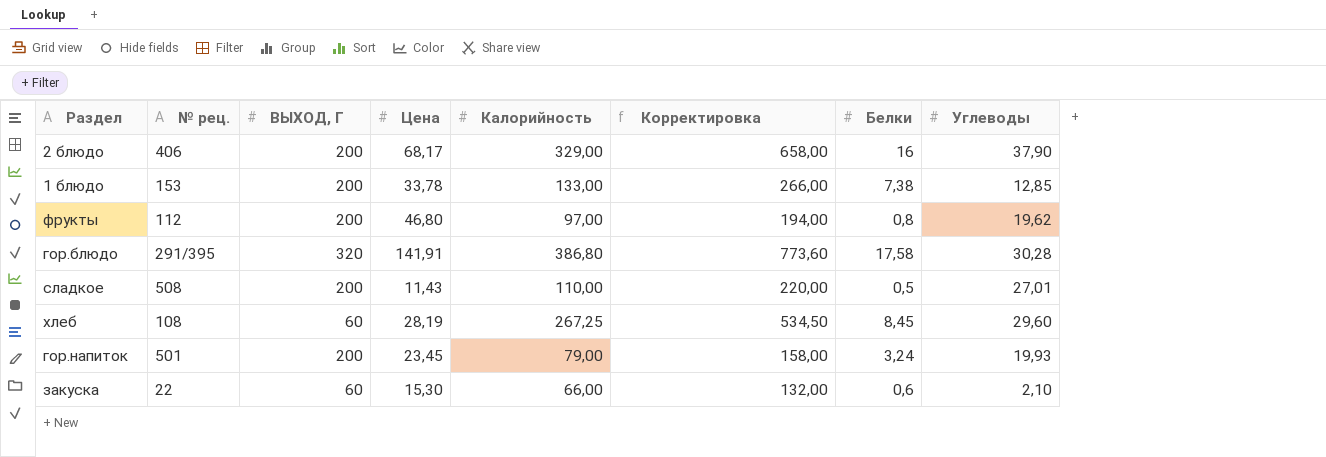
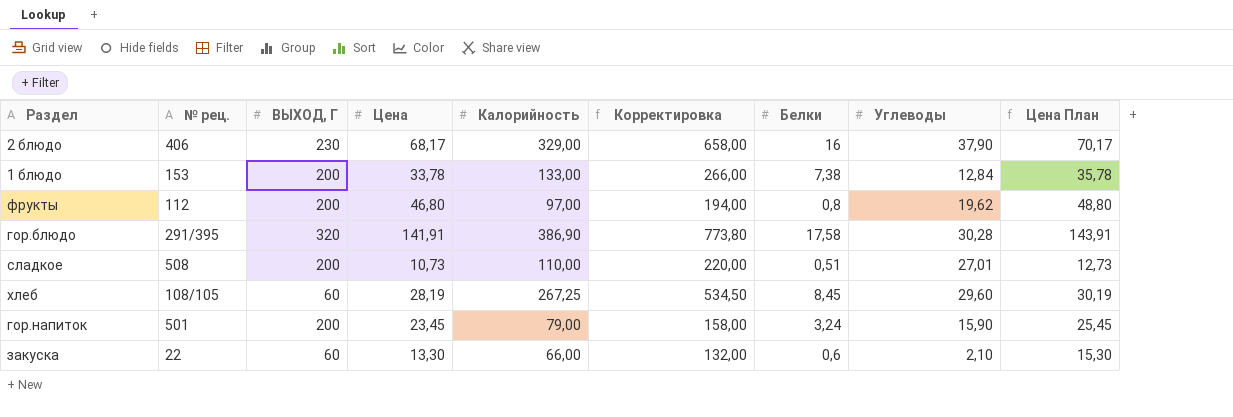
column Цена План | formula: none -> [Цена] + 2
2 блюдо | ВЫХОД, Г: 200 -> 230
1 блюдо | Углеводы: 12,85 -> 12,84
гор.блюдо | Калорийность: 386,80 -> 386,90
гор.блюдо | Корректировка: 773,60 -> 773,80
сладкое | Цена: 11,43 -> 10,73
сладкое | Белки: 0,5 -> 0,51
хлеб | № рец.: 108 -> 108/105
гор.напиток | Углеводы: 19,93 -> 15,90
закуска | Цена: 15,30 -> 13,30

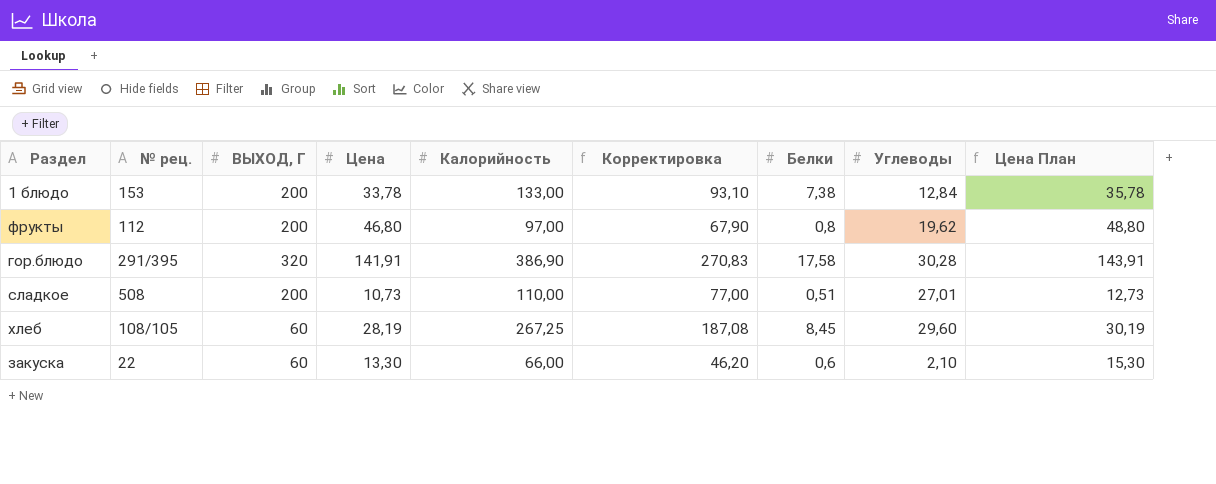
column Корректировка | formula: [Калорийность] * 2 -> [Калорийность] * 0,7
row 2 блюдо: 406 | 230 | 68,17 | 329,00 | 658,00 | 16 | 37,90 | 70,17 -> none
row гор.напиток: 501 | 200 | 23,45 | 79,00 | 158,00 | 3,24 | 15,90 | 25,45 -> none

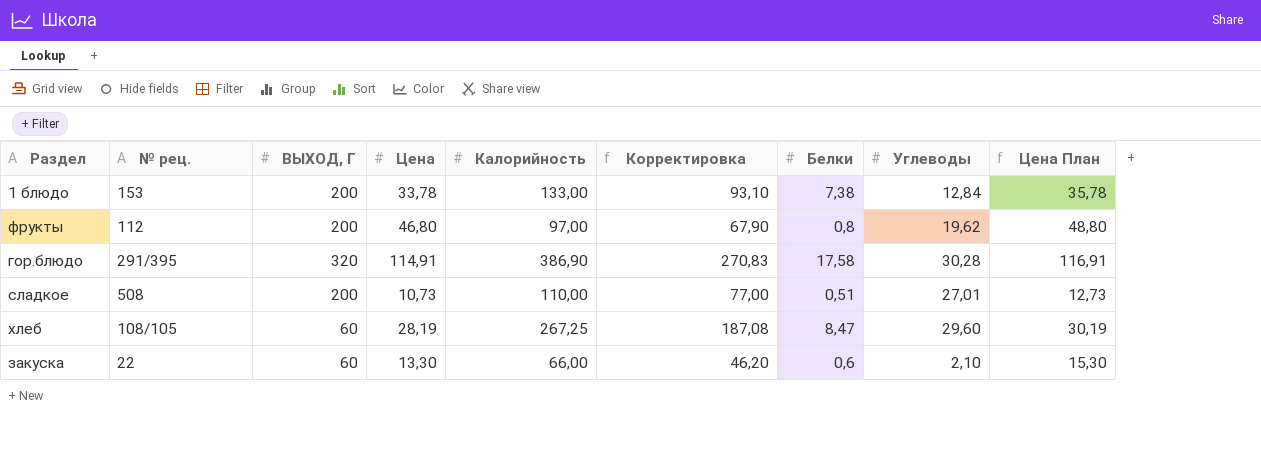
гор.блюдо | Цена: 141,91 -> 114,91
гор.блюдо | Цена План: 143,91 -> 116,91
хлеб | Белки: 8,45 -> 8,47

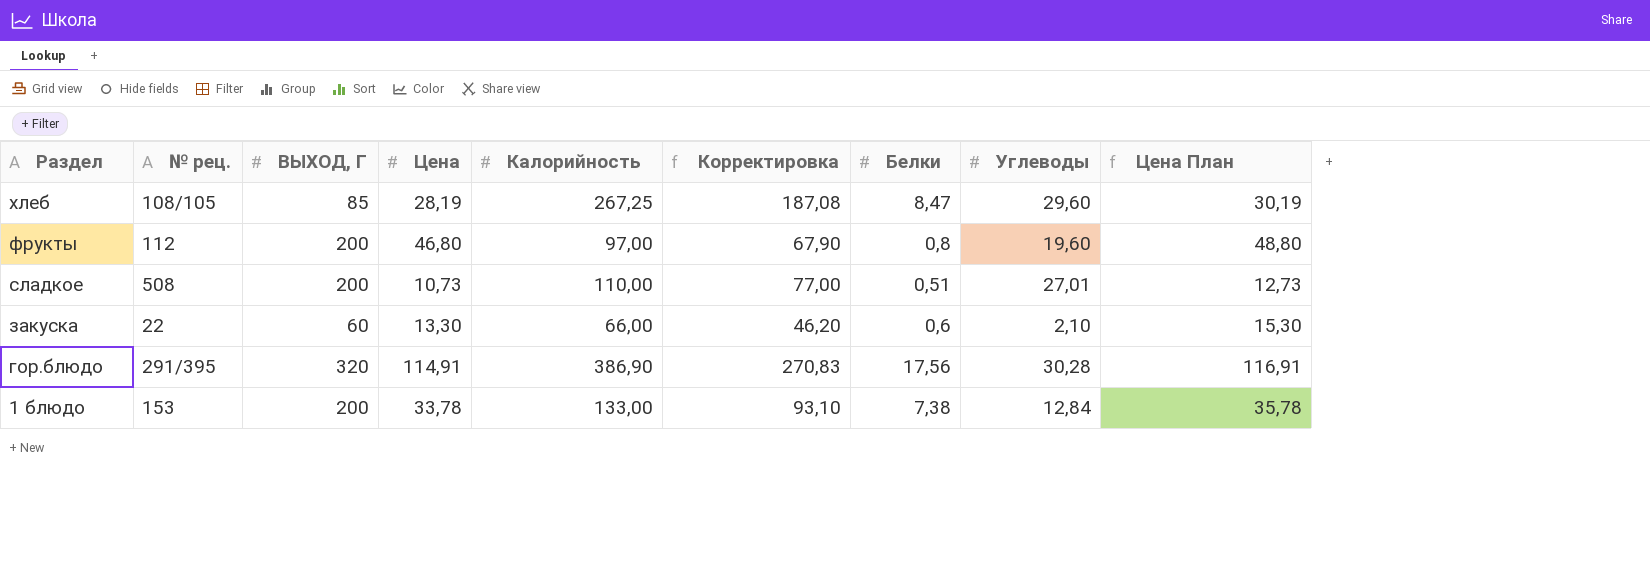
row order: none -> Раздел descending
хлеб | ВЫХОД, Г: 60 -> 85
фрукты | Углеводы: 19,62 -> 19,60
гор.блюдо | Белки: 17,58 -> 17,56

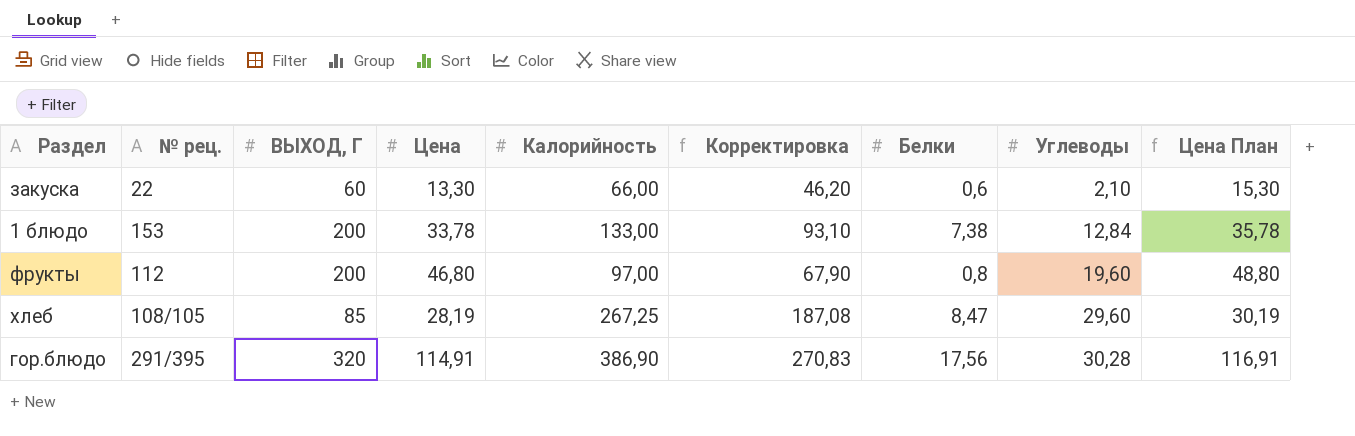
row order: Раздел descending -> Углеводы ascending
row сладкое: 508 | 200 | 10,73 | 110,00 | 77,00 | 0,51 | 27,01 | 12,73 -> none

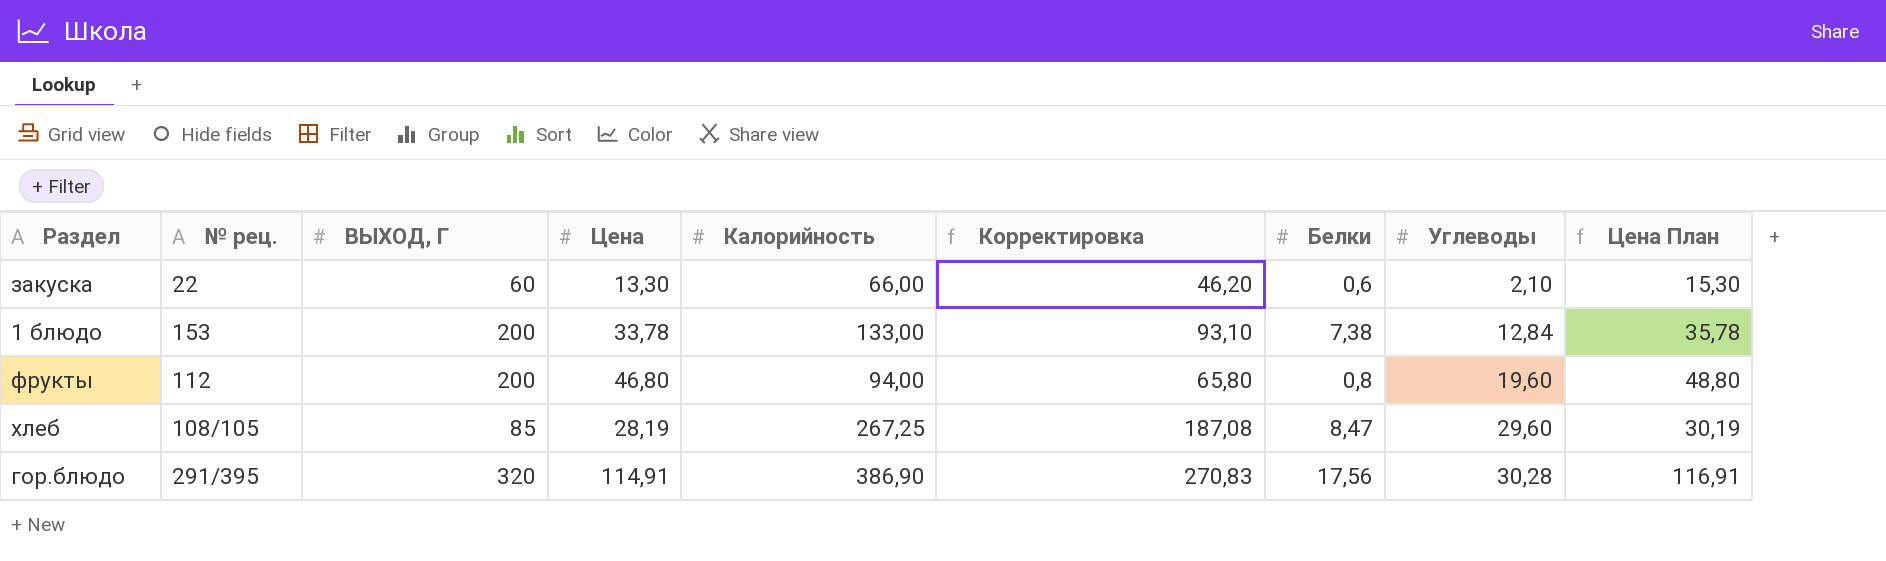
фрукты | Калорийность: 97,00 -> 94,00
фрукты | Корректировка: 67,90 -> 65,80

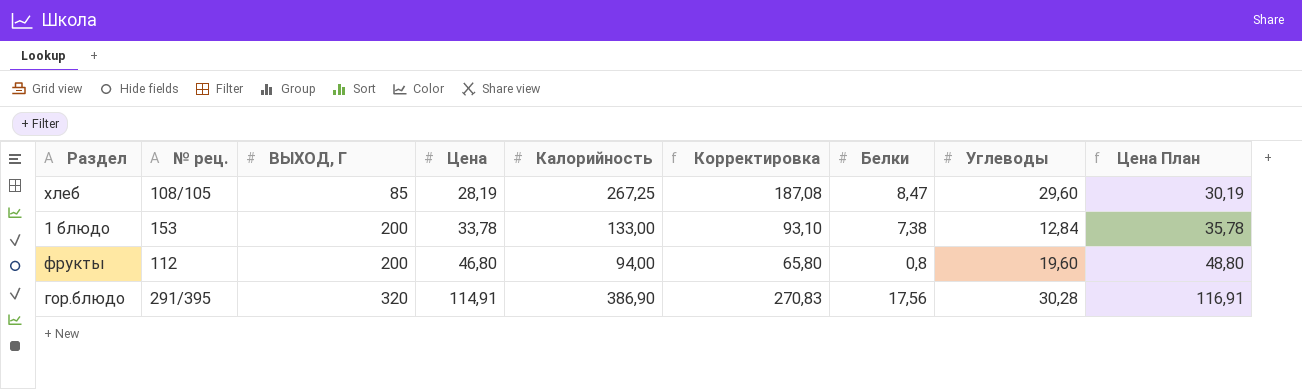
row order: Углеводы ascending -> ВЫХОД, Г ascending
row закуска: 22 | 60 | 13,30 | 66,00 | 46,20 | 0,6 | 2,10 | 15,30 -> none

